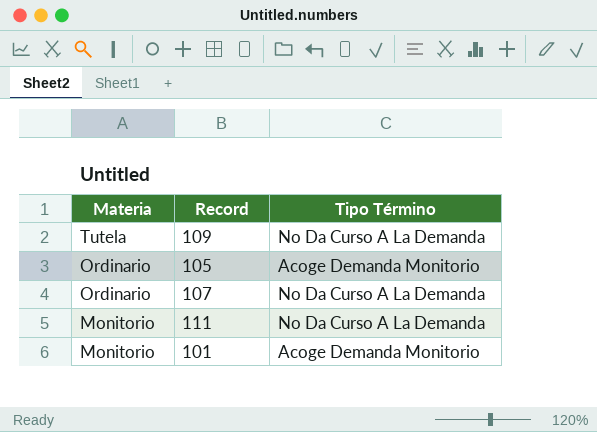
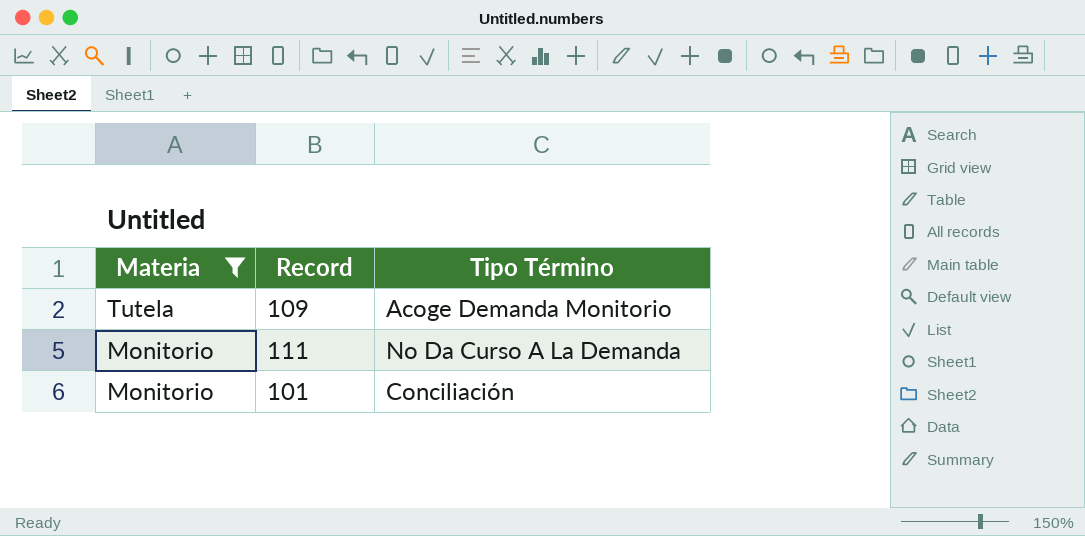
filter: none -> Materia != Ordinario
109 | Tipo Término: No Da Curso A La Demanda -> Acoge Demanda Monitorio
101 | Tipo Término: Acoge Demanda Monitorio -> Conciliación

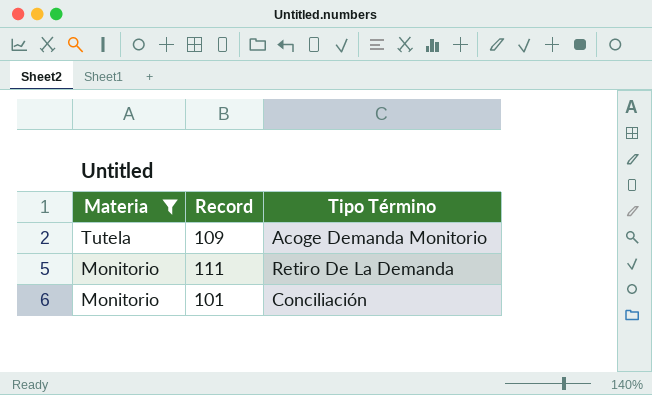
111 | Tipo Término: No Da Curso A La Demanda -> Retiro De La Demanda

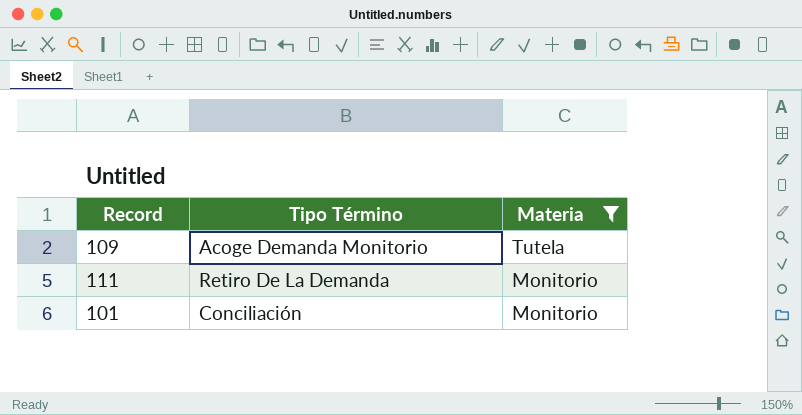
column Materia | position: 1 -> 3

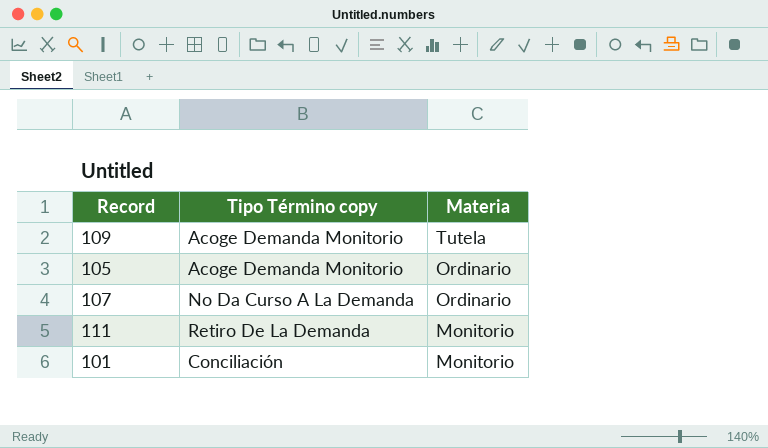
filter: Materia != Ordinario -> none
column name: Tipo Término -> Tipo Término copy

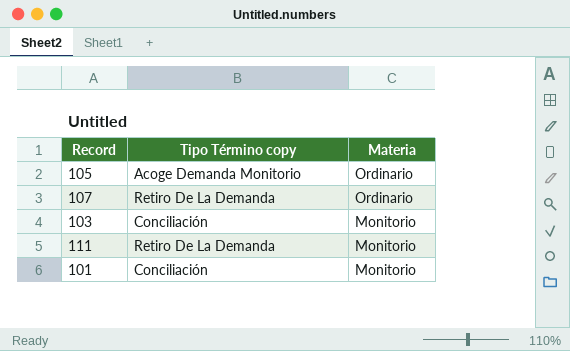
row 109: Acoge Demanda Monitorio | Tutela -> none
107 | Tipo Término copy: No Da Curso A La Demanda -> Retiro De La Demanda
row 103: none -> Conciliación | Monitorio

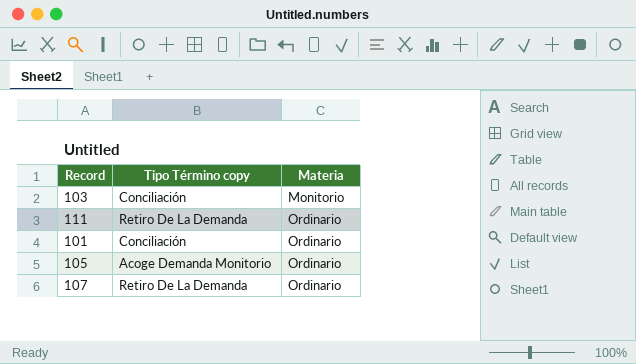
row order: Materia descending -> Materia ascending
111 | Materia: Monitorio -> Ordinario
101 | Materia: Monitorio -> Ordinario

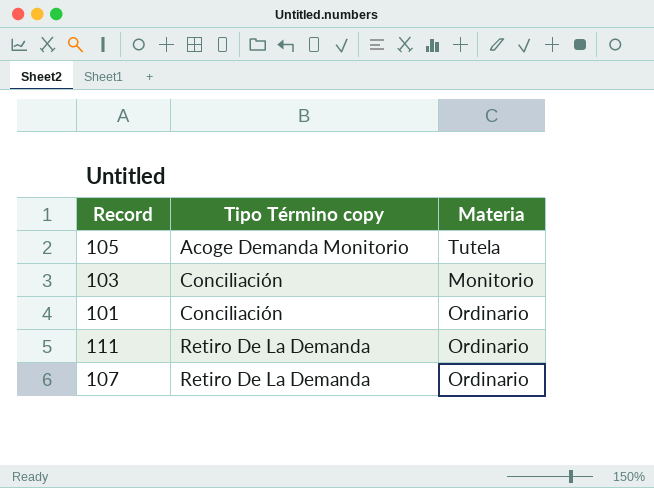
row order: Materia ascending -> Tipo Término copy ascending
105 | Materia: Ordinario -> Tutela

